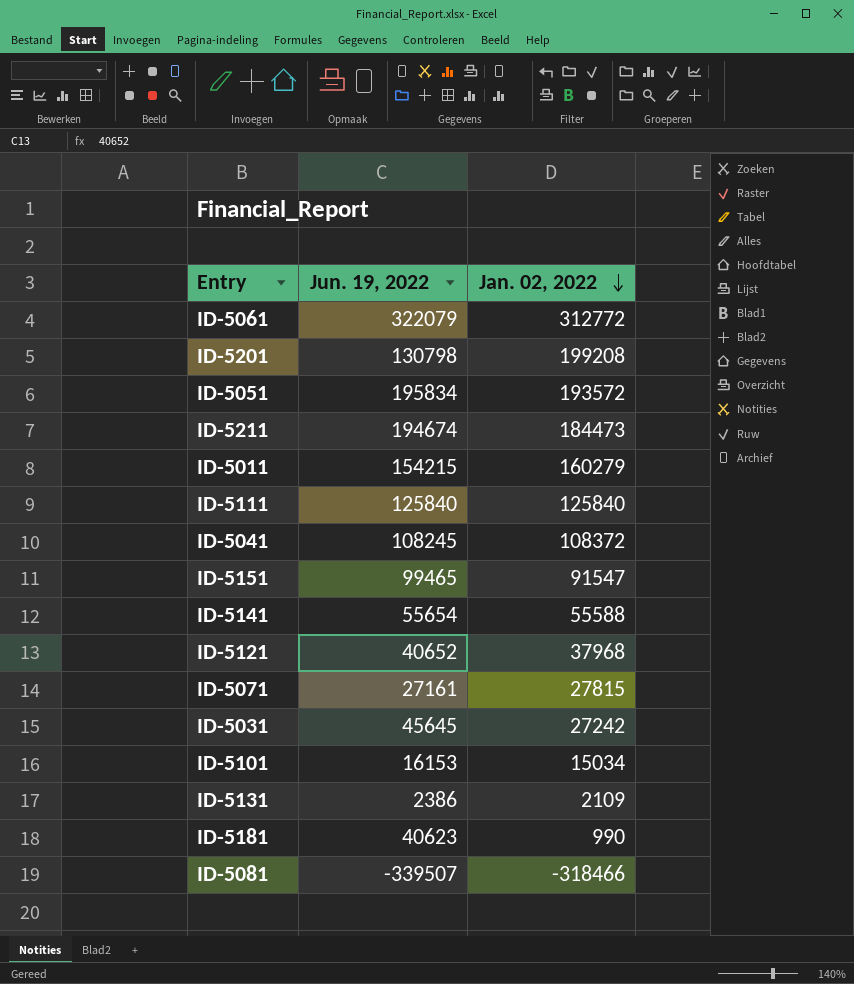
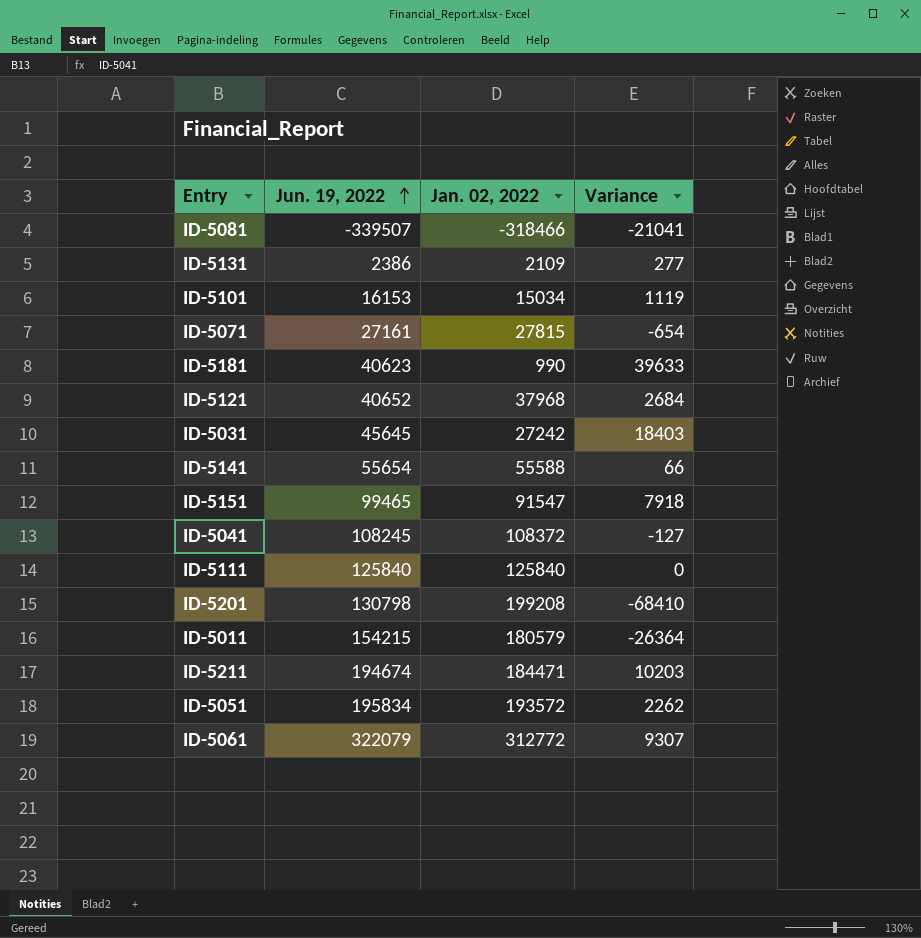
row order: Jan. 02, 2022 descending -> Jun. 19, 2022 ascending
column Variance | formula: none -> [Jun. 19, 2022] - [Jan. 02, 2022]
ID-5011 | Jan. 02, 2022: 160279 -> 180579
ID-5211 | Jan. 02, 2022: 184473 -> 184471

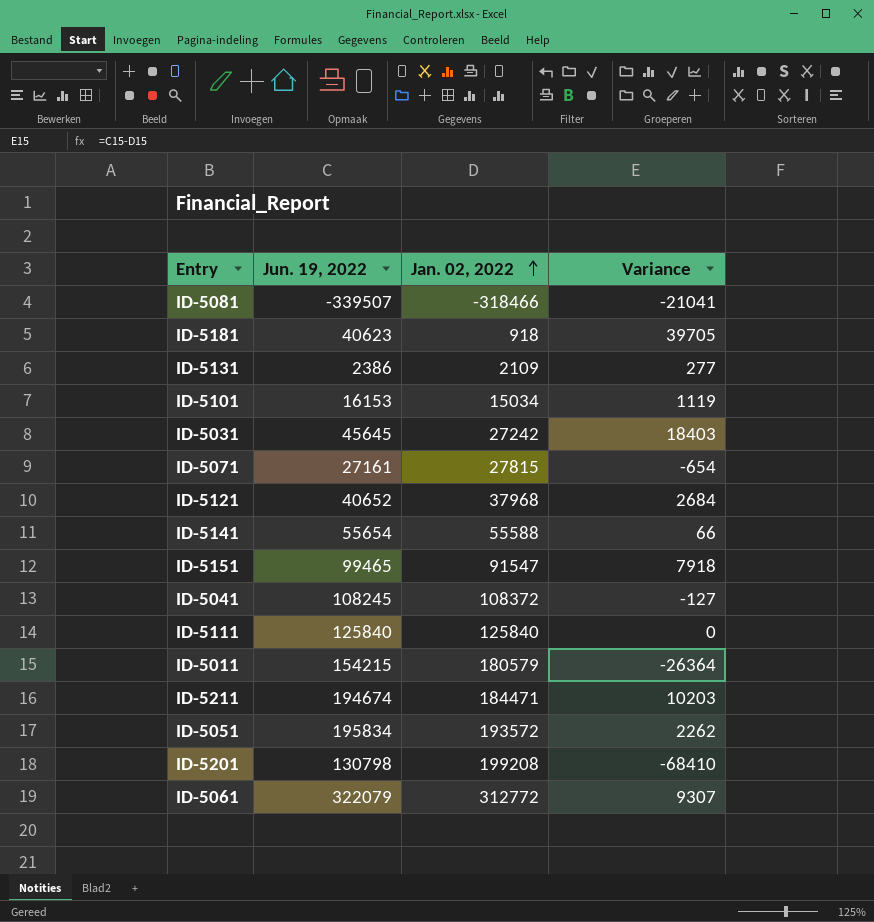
row order: Jun. 19, 2022 ascending -> Jan. 02, 2022 ascending
ID-5181 | Jan. 02, 2022: 990 -> 918
ID-5181 | Variance: 39633 -> 39705

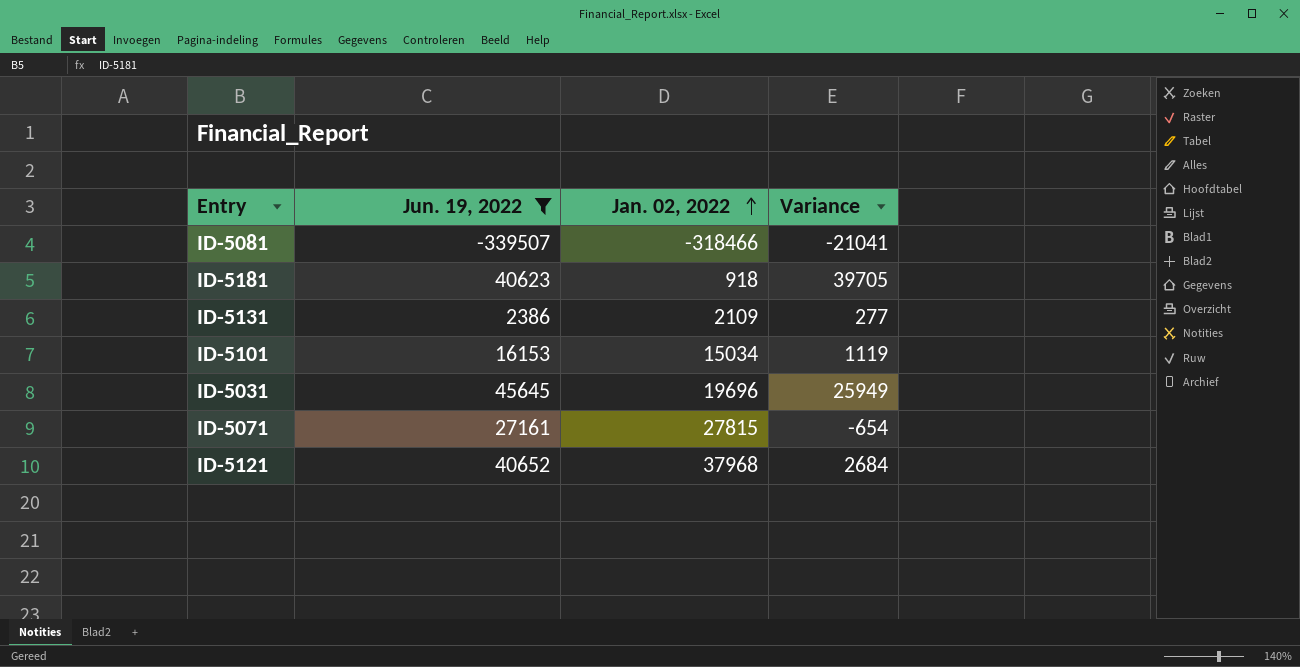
filter: none -> Jun. 19, 2022 <= 45645
ID-5031 | Jan. 02, 2022: 27242 -> 19696
ID-5031 | Variance: 18403 -> 25949

